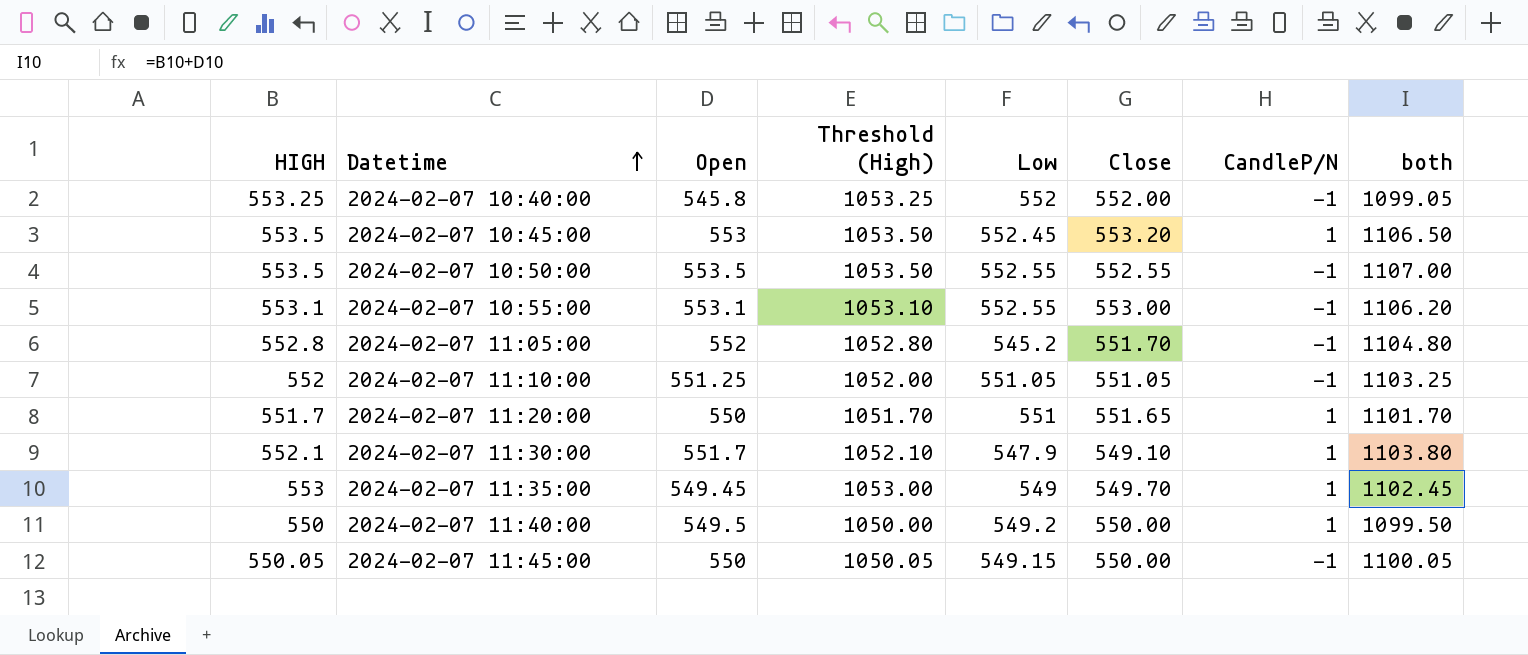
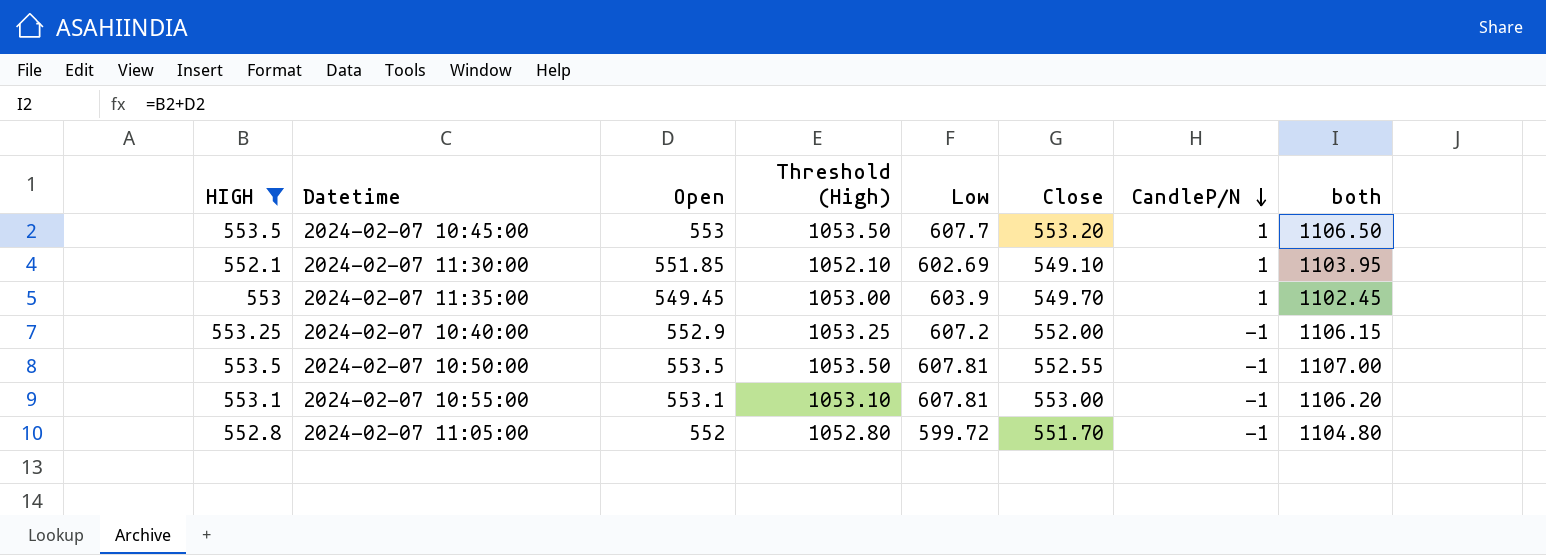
filter: none -> HIGH >= 552.1
row order: Datetime ascending -> CandleP/N descending
2024-02-07 10:45:00 | Low: 552.45 -> 607.7
2024-02-07 11:30:00 | Open: 551.7 -> 551.85
2024-02-07 11:30:00 | Low: 547.9 -> 602.69
2024-02-07 11:30:00 | both: 1103.80 -> 1103.95
2024-02-07 11:35:00 | Low: 549 -> 603.9
2024-02-07 10:40:00 | Open: 545.8 -> 552.9
2024-02-07 10:40:00 | Low: 552 -> 607.2
2024-02-07 10:40:00 | both: 1099.05 -> 1106.15
2024-02-07 10:50:00 | Low: 552.55 -> 607.81
2024-02-07 10:55:00 | Low: 552.55 -> 607.81
2024-02-07 11:05:00 | Low: 545.2 -> 599.72

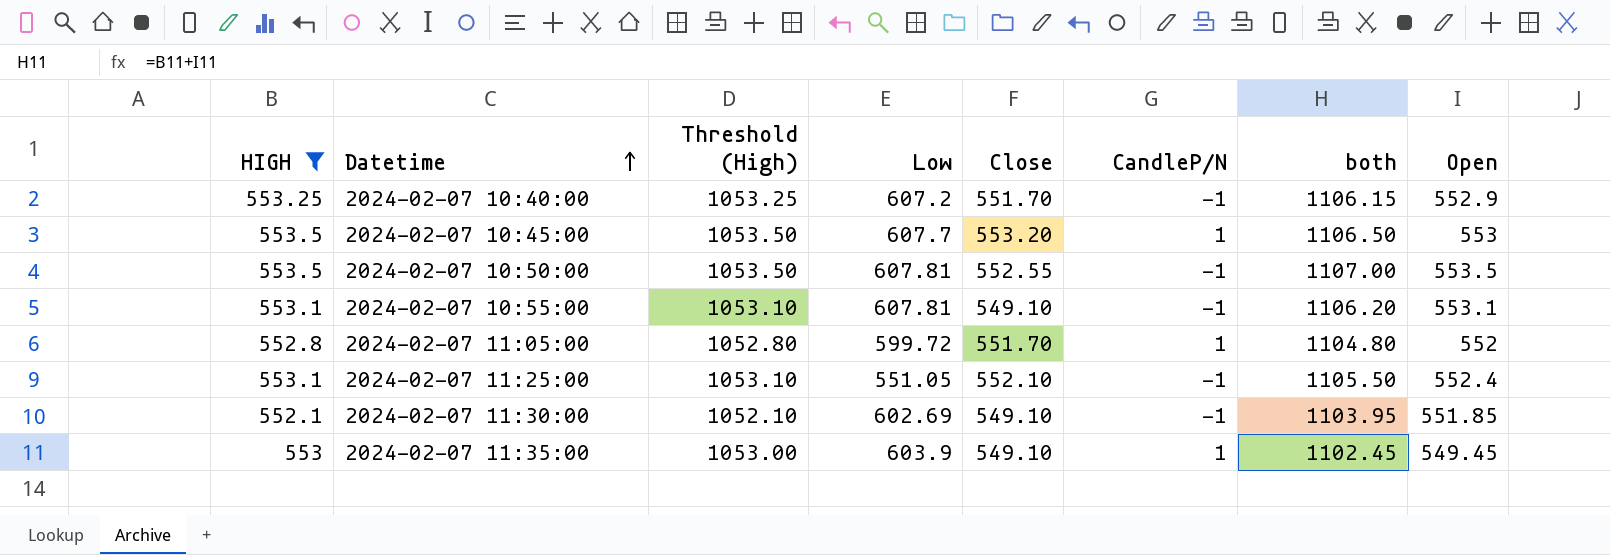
row order: CandleP/N descending -> Datetime ascending
column Open | position: 3 -> 8
2024-02-07 10:40:00 | Close: 552.00 -> 551.70
2024-02-07 10:55:00 | Close: 553.00 -> 549.10
2024-02-07 11:05:00 | CandleP/N: -1 -> 1
row 2024-02-07 11:25:00: none -> 553.1 | 1053.10 | 551.05 | 552.10 | -1 | 1105.50 | 552.4
2024-02-07 11:30:00 | CandleP/N: 1 -> -1
2024-02-07 11:35:00 | Close: 549.70 -> 549.10

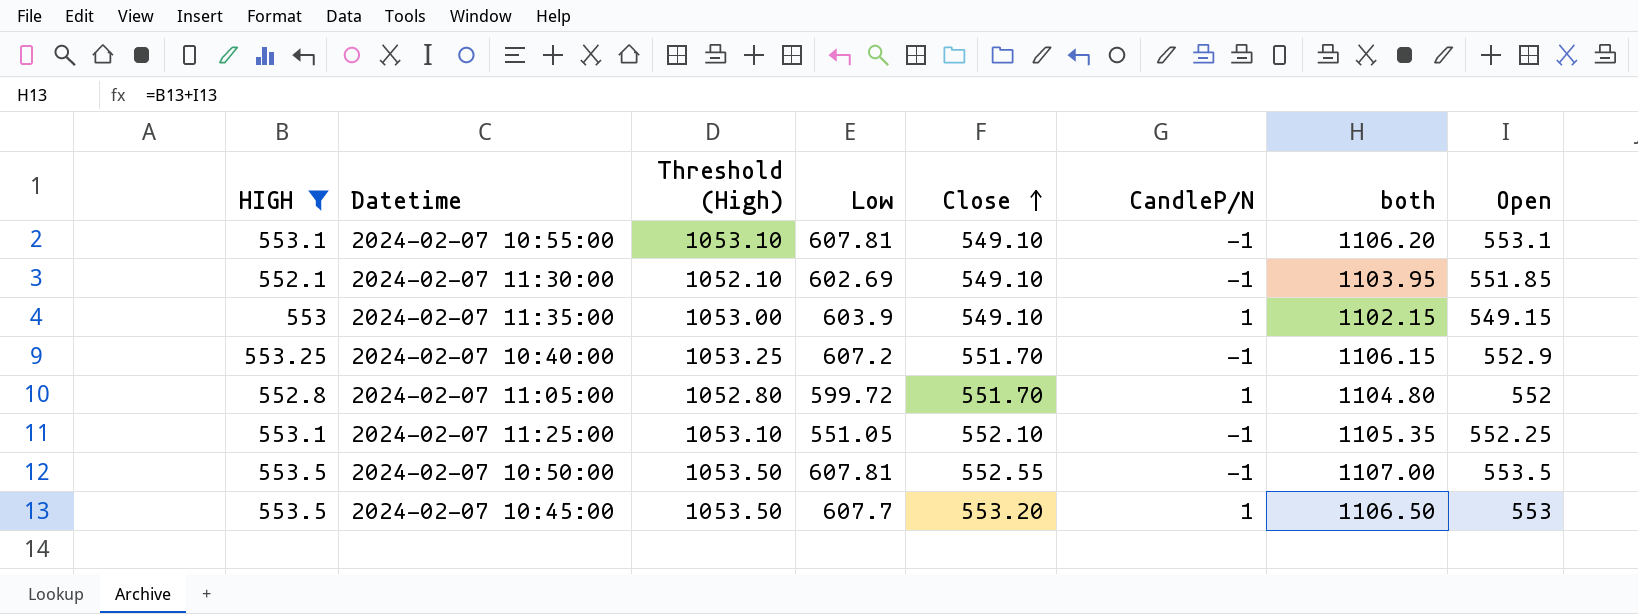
row order: Datetime ascending -> Close ascending
2024-02-07 11:35:00 | both: 1102.45 -> 1102.15
2024-02-07 11:35:00 | Open: 549.45 -> 549.15
2024-02-07 11:25:00 | both: 1105.50 -> 1105.35
2024-02-07 11:25:00 | Open: 552.4 -> 552.25

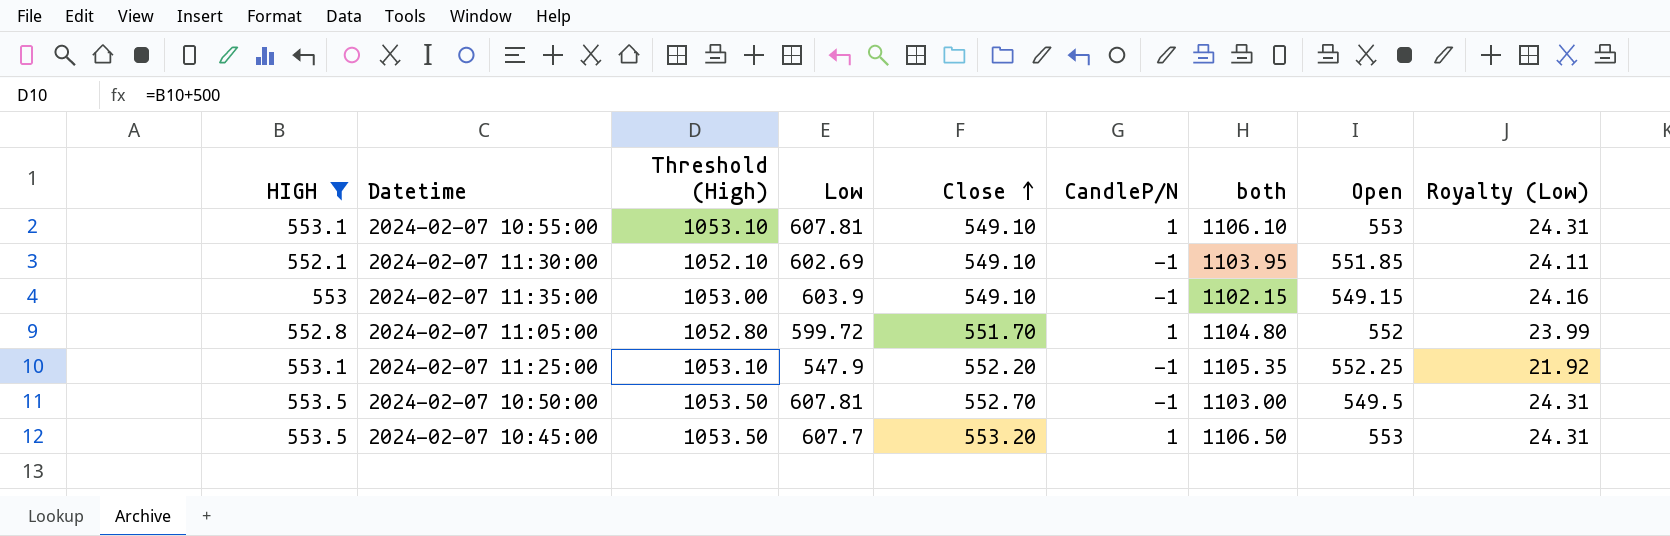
column Royalty (Low) | formula: none -> [Low] * 0.04
row 2024-02-07 10:40:00: 553.25 | 1053.25 | 607.2 | 551.70 | -1 | 1106.15 | 552.9 -> none
2024-02-07 10:55:00 | CandleP/N: -1 -> 1
2024-02-07 10:55:00 | both: 1106.20 -> 1106.10
2024-02-07 10:55:00 | Open: 553.1 -> 553
2024-02-07 11:35:00 | CandleP/N: 1 -> -1
2024-02-07 11:25:00 | Low: 551.05 -> 547.9
2024-02-07 11:25:00 | Close: 552.10 -> 552.20
2024-02-07 10:50:00 | Close: 552.55 -> 552.70
2024-02-07 10:50:00 | both: 1107.00 -> 1103.00
2024-02-07 10:50:00 | Open: 553.5 -> 549.5

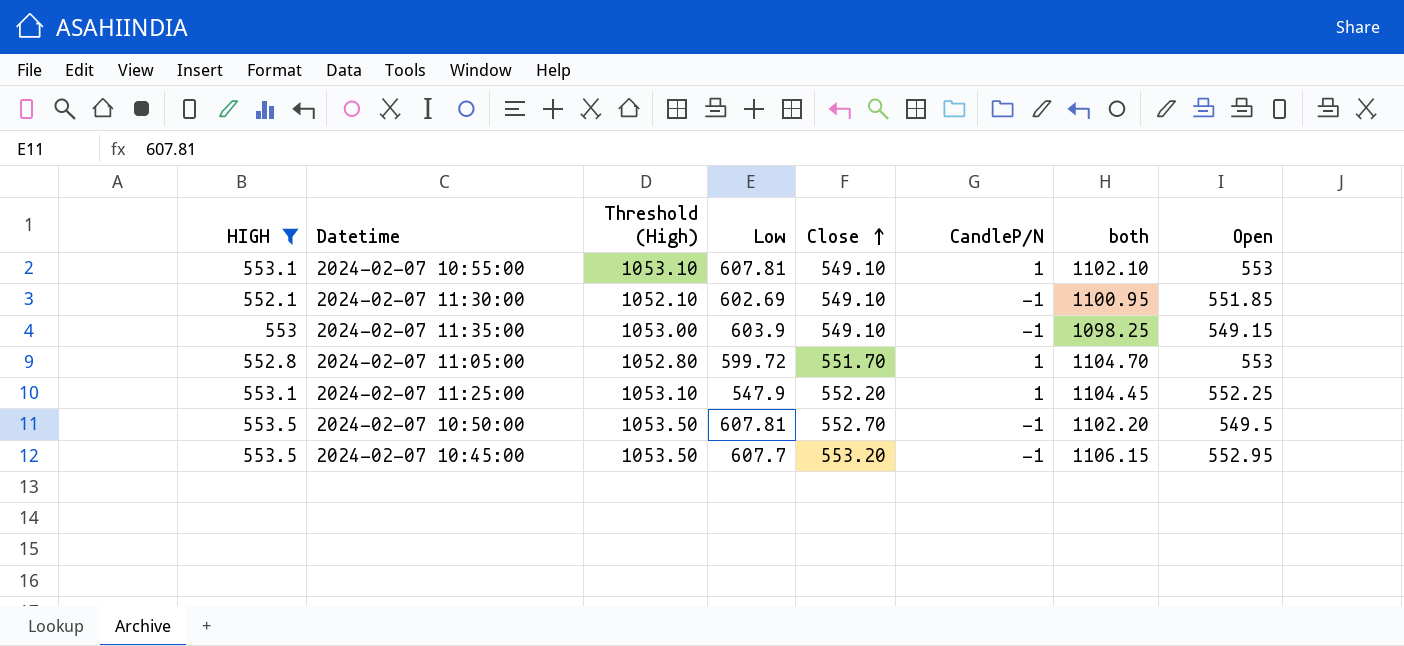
column Royalty (Low) | formula: [Low] * 0.04 -> none
column both | formula: [HIGH] + [Open] -> [Close] + [Open]
2024-02-07 11:05:00 | Open: 552 -> 553
2024-02-07 11:25:00 | CandleP/N: -1 -> 1
2024-02-07 10:45:00 | CandleP/N: 1 -> -1
2024-02-07 10:45:00 | Open: 553 -> 552.95

